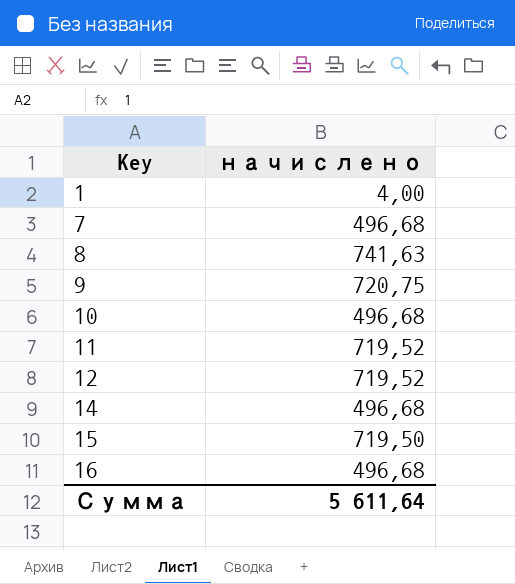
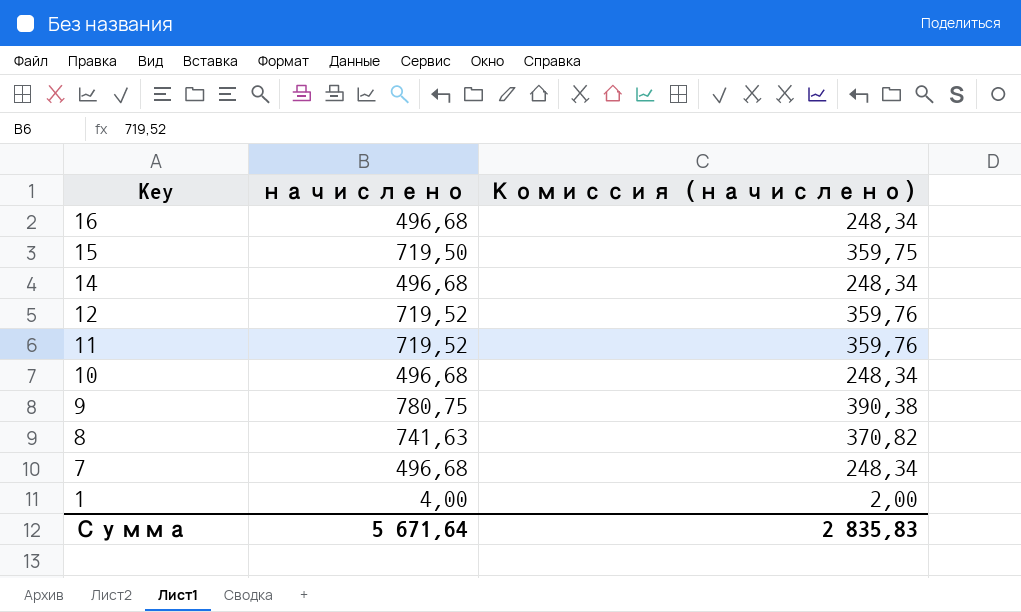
row order: Key ascending -> Key descending
column Комиссия (начислено) | formula: none -> [начислено] * 0,5
9 | начислено: 720,75 -> 780,75
Сумма | начислено: 5 611,64 -> 5 671,64

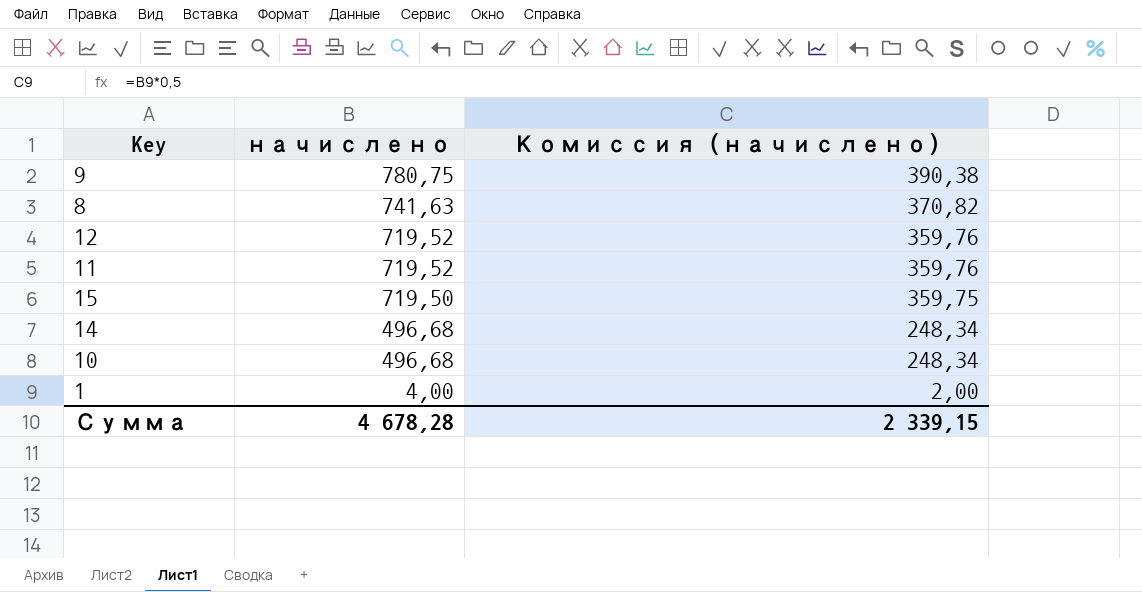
row order: Key descending -> начислено descending
row 16: 496,68 | 248,34 -> none
row 7: 496,68 | 248,34 -> none
Сумма | начислено: 5 671,64 -> 4 678,28
Сумма | Комиссия (начислено): 2 835,83 -> 2 339,15

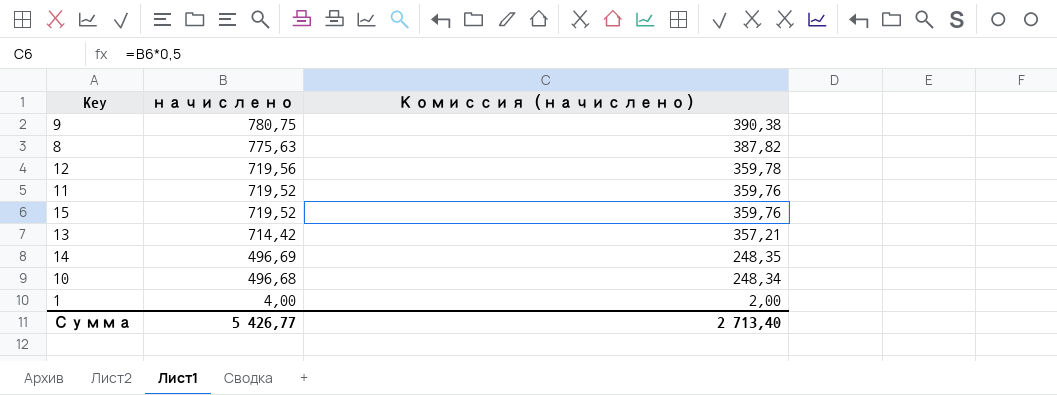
8 | начислено: 741,63 -> 775,63
8 | Комиссия (начислено): 370,82 -> 387,82
12 | начислено: 719,52 -> 719,56
12 | Комиссия (начислено): 359,76 -> 359,78
15 | начислено: 719,50 -> 719,52
15 | Комиссия (начислено): 359,75 -> 359,76
row 13: none -> 714,42 | 357,21
14 | начислено: 496,68 -> 496,69
14 | Комиссия (начислено): 248,34 -> 248,35
Сумма | начислено: 4 678,28 -> 5 426,77
Сумма | Комиссия (начислено): 2 339,15 -> 2 713,40

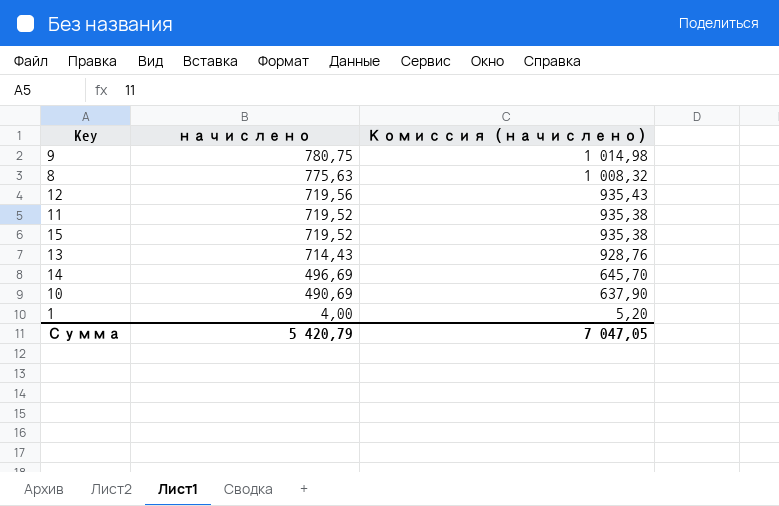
column Комиссия (начислено) | formula: [начислено] * 0,5 -> [начислено] * 1,3
13 | начислено: 714,42 -> 714,43
10 | начислено: 496,68 -> 490,69
Сумма | начислено: 5 426,77 -> 5 420,79
Сумма | Комиссия (начислено): 2 713,40 -> 7 047,05

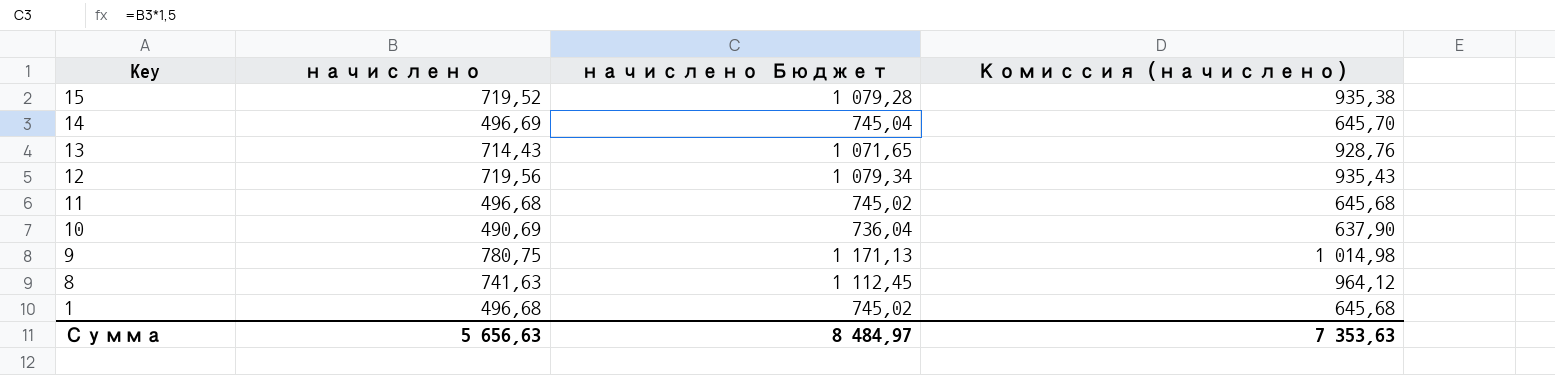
row order: начислено descending -> Key descending
column начислено Бюджет | formula: none -> [начислено] * 1,5
11 | начислено: 719,52 -> 496,68
11 | Комиссия (начислено): 935,38 -> 645,68
8 | начислено: 775,63 -> 741,63
8 | Комиссия (начислено): 1 008,32 -> 964,12
1 | начислено: 4,00 -> 496,68
1 | Комиссия (начислено): 5,20 -> 645,68
Сумма | начислено: 5 420,79 -> 5 656,63
Сумма | Комиссия (начислено): 7 047,05 -> 7 353,63

